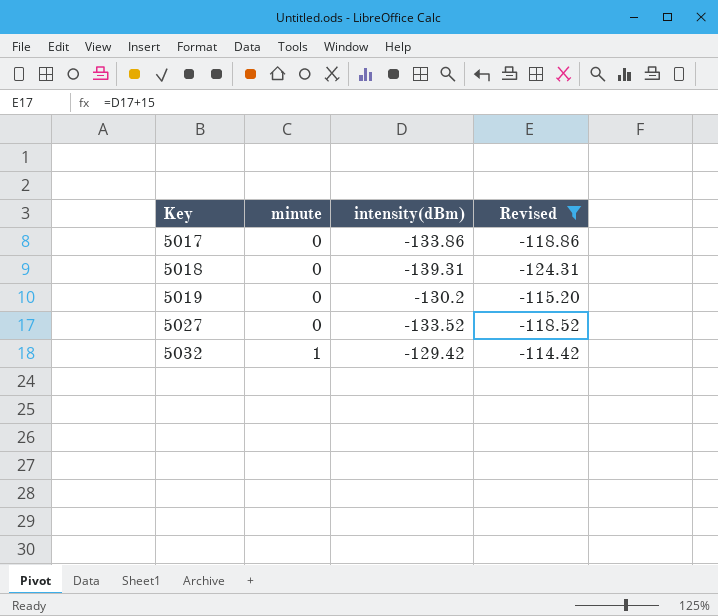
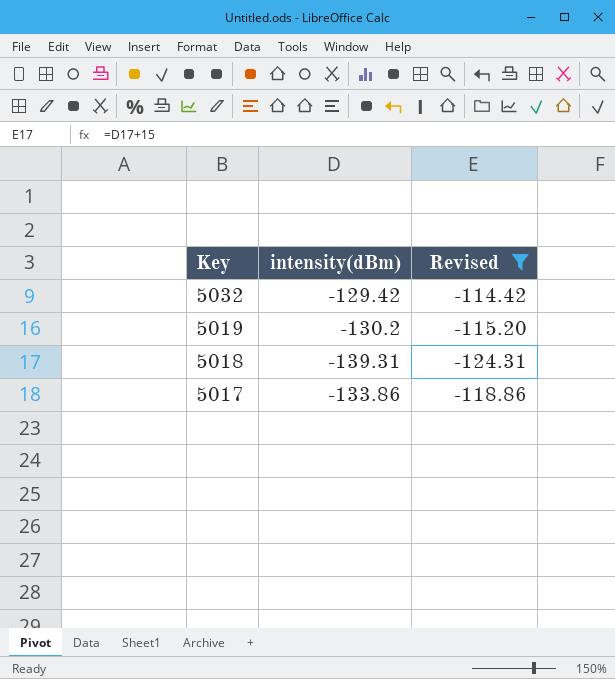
row order: Key ascending -> Key descending
column minute | position: 2 -> none
row 5027: 0 | -133.52 | -118.52 -> none

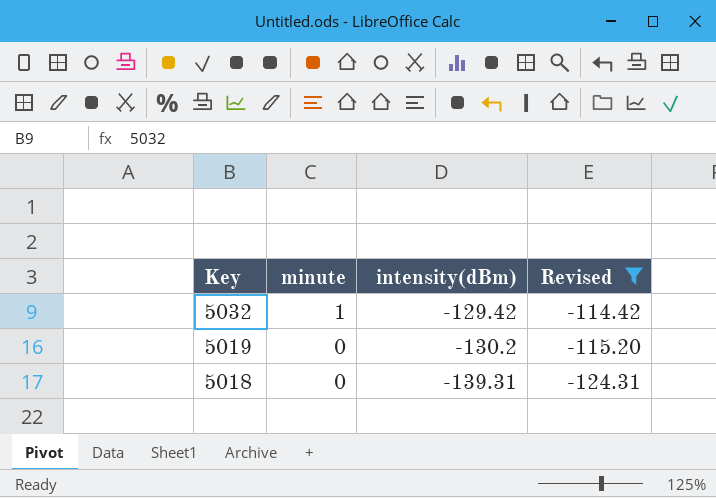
column minute | position: none -> 2
row 5017: -133.86 | -118.86 -> none

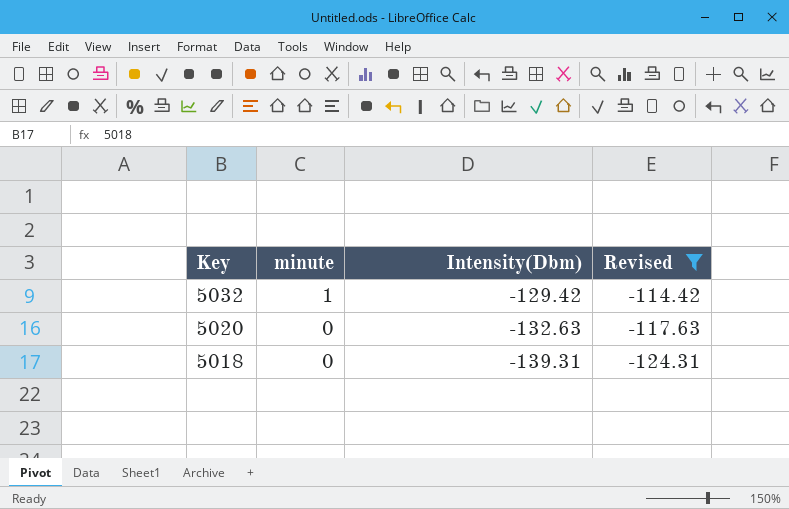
column name: intensity(dBm) -> Intensity(Dbm)
row 5019: 0 | -130.2 | -115.20 -> none
row 5020: none -> 0 | -132.63 | -117.63

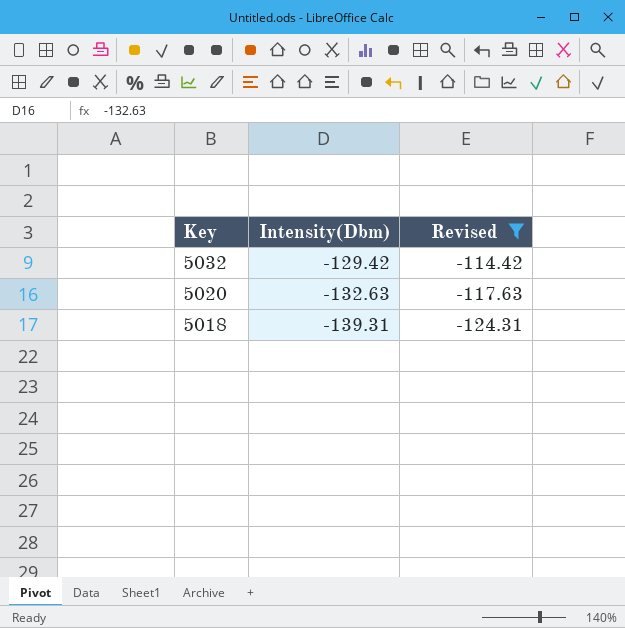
column minute | position: 2 -> none

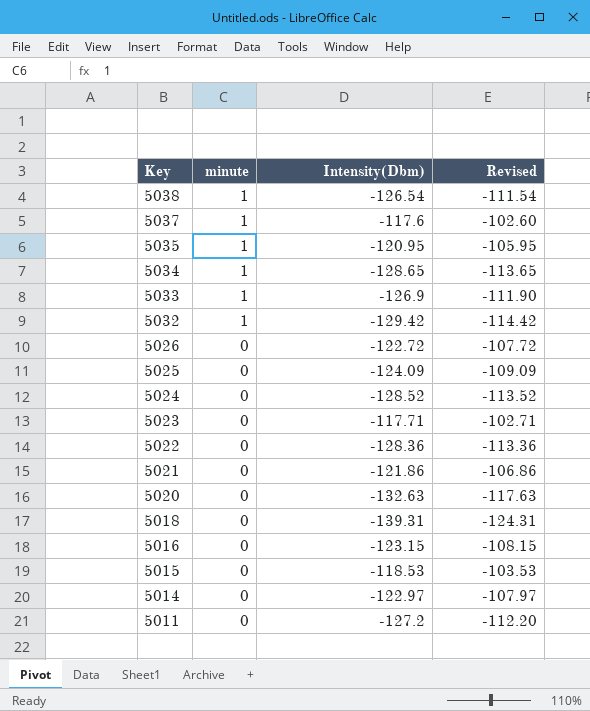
filter: Revised <= -114.42 -> none
column minute | position: none -> 2

